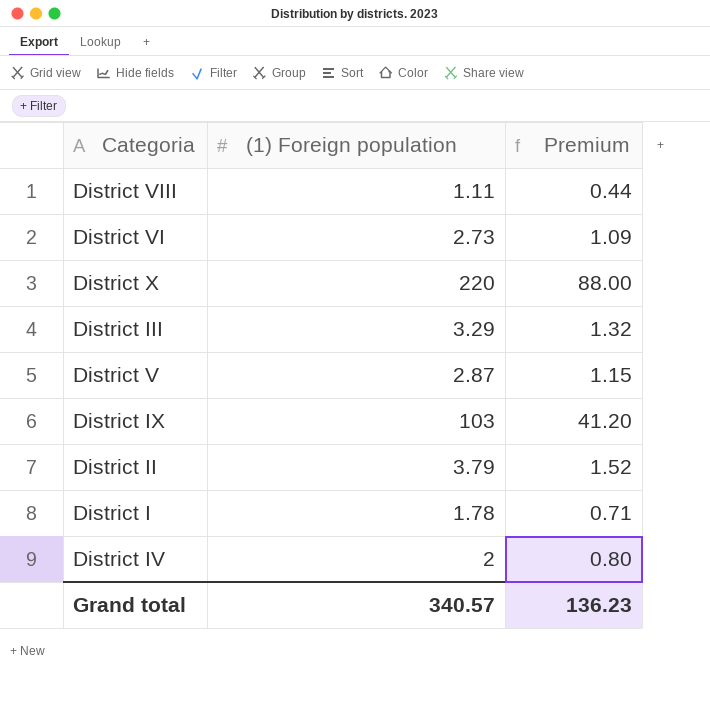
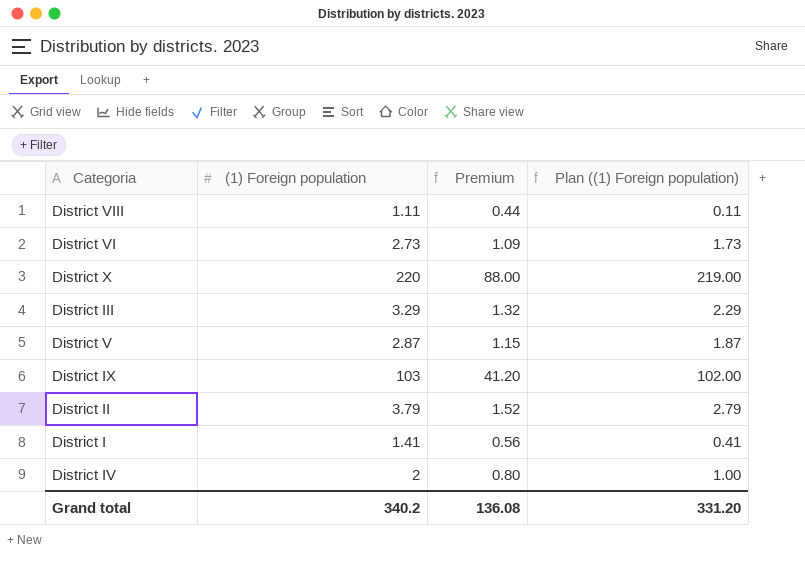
column Plan ((1) Foreign population) | formula: none -> [(1) Foreign population] - 1
District I | (1) Foreign population: 1.78 -> 1.41
District I | Premium: 0.71 -> 0.56
Grand total | (1) Foreign population: 340.57 -> 340.2
Grand total | Premium: 136.23 -> 136.08

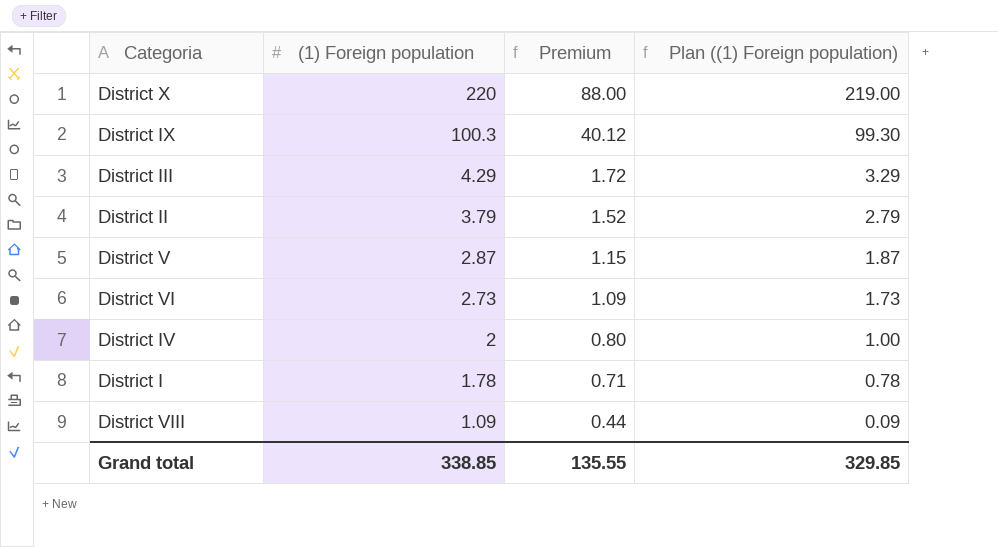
row order: none -> (1) Foreign population descending
District IX | (1) Foreign population: 103 -> 100.3
District IX | Premium: 41.20 -> 40.12
District IX | Plan ((1) Foreign population): 102.00 -> 99.30
District III | (1) Foreign population: 3.29 -> 4.29
District III | Premium: 1.32 -> 1.72
District III | Plan ((1) Foreign population): 2.29 -> 3.29
District I | (1) Foreign population: 1.41 -> 1.78
District I | Premium: 0.56 -> 0.71
District I | Plan ((1) Foreign population): 0.41 -> 0.78
District VIII | (1) Foreign population: 1.11 -> 1.09
District VIII | Plan ((1) Foreign population): 0.11 -> 0.09
Grand total | (1) Foreign population: 340.2 -> 338.85
Grand total | Premium: 136.08 -> 135.55
Grand total | Plan ((1) Foreign population): 331.20 -> 329.85

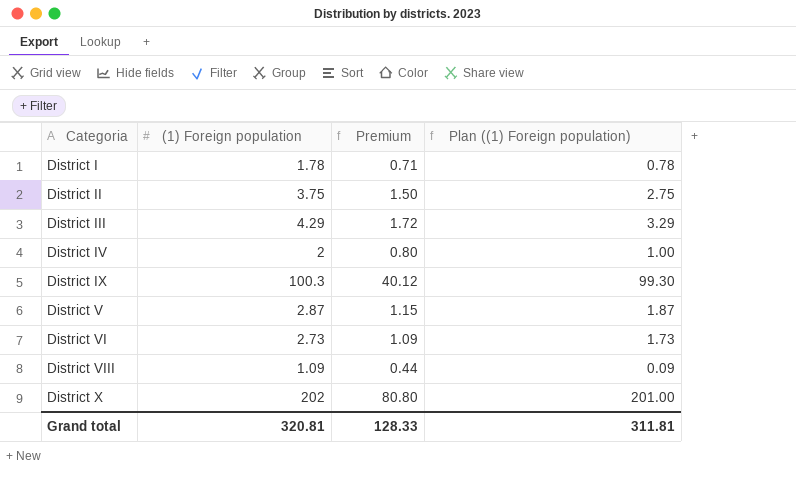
row order: (1) Foreign population descending -> Categoria ascending
District II | (1) Foreign population: 3.79 -> 3.75
District II | Premium: 1.52 -> 1.50
District II | Plan ((1) Foreign population): 2.79 -> 2.75
District X | (1) Foreign population: 220 -> 202
District X | Premium: 88.00 -> 80.80
District X | Plan ((1) Foreign population): 219.00 -> 201.00
Grand total | (1) Foreign population: 338.85 -> 320.81
Grand total | Premium: 135.55 -> 128.33
Grand total | Plan ((1) Foreign population): 329.85 -> 311.81

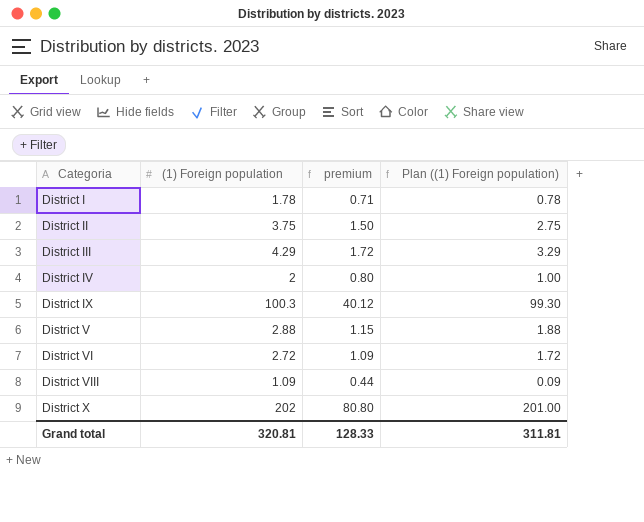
column name: Premium -> premium
District V | (1) Foreign population: 2.87 -> 2.88
District V | Plan ((1) Foreign population): 1.87 -> 1.88
District VI | (1) Foreign population: 2.73 -> 2.72
District VI | Plan ((1) Foreign population): 1.73 -> 1.72

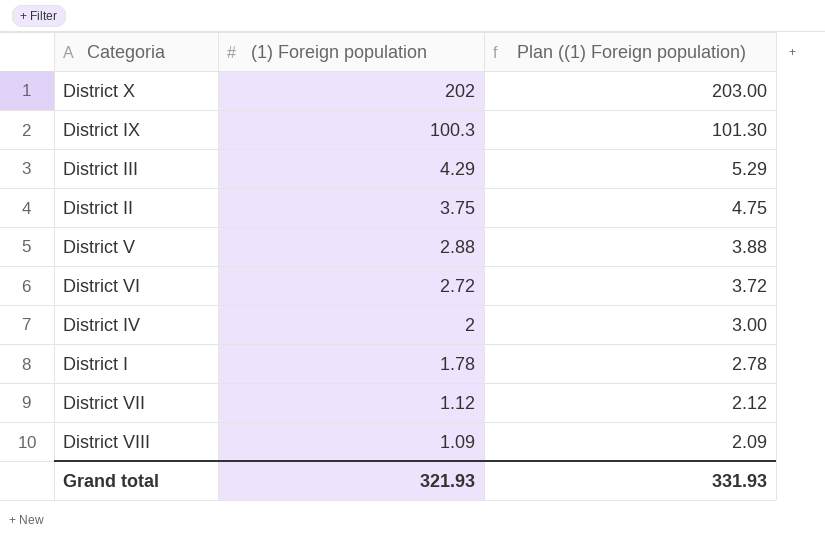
row order: Categoria ascending -> (1) Foreign population descending
column premium | formula: [(1) Foreign population] * 0.4 -> none
column Plan ((1) Foreign population) | formula: [(1) Foreign population] - 1 -> [(1) Foreign population] + 1
row District VII: none -> 1.12 | 2.12
Grand total | (1) Foreign population: 320.81 -> 321.93
Grand total | Plan ((1) Foreign population): 311.81 -> 331.93

